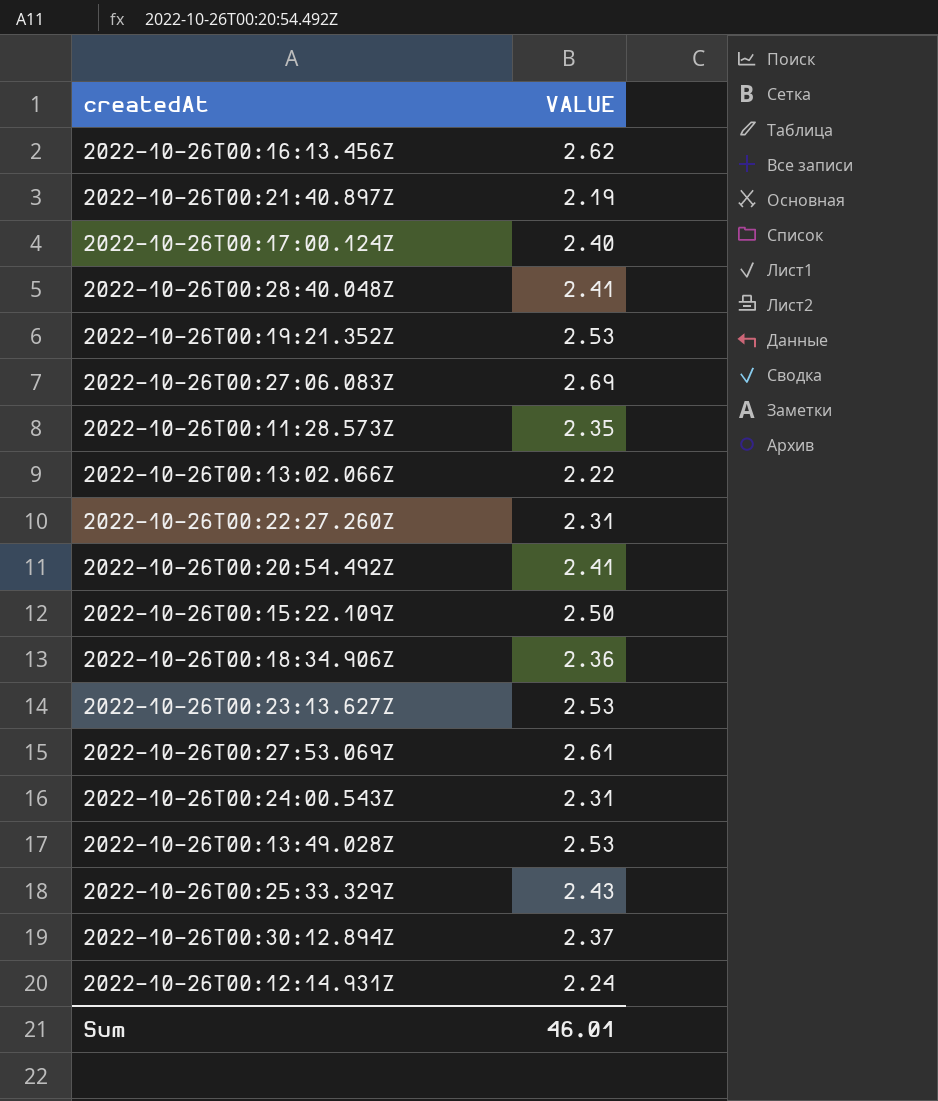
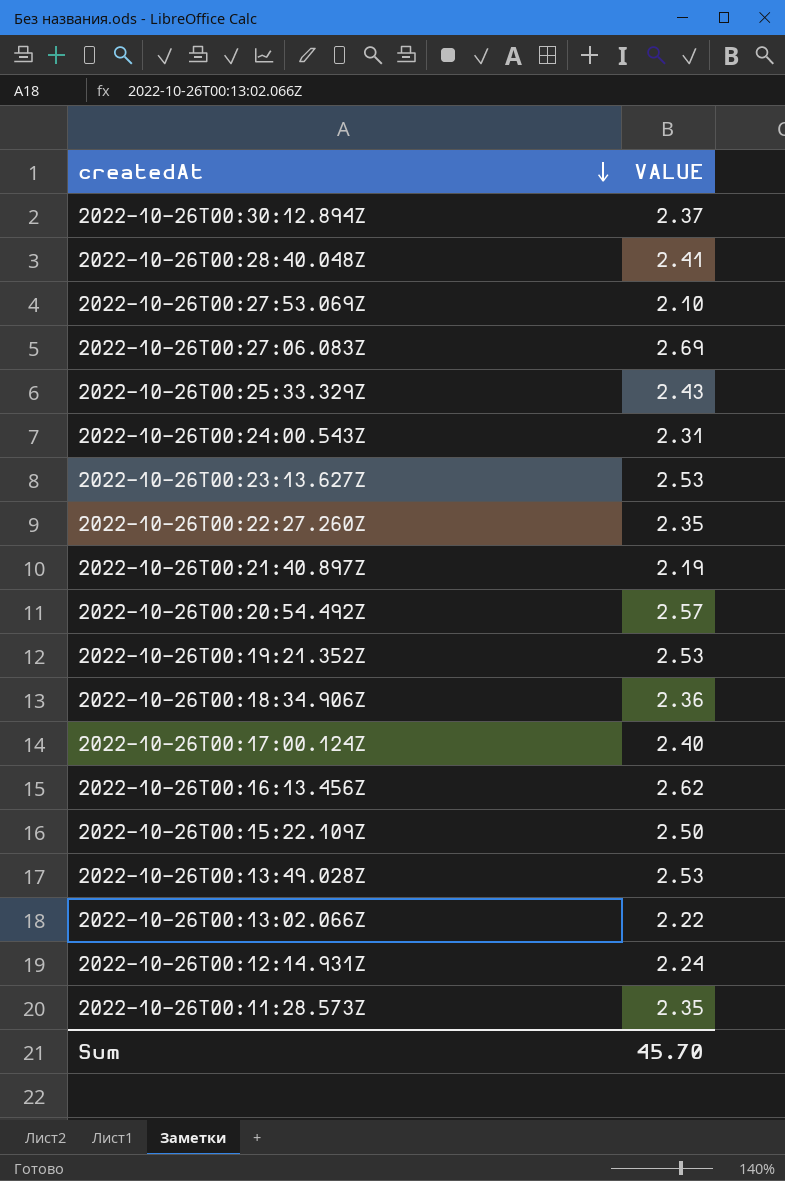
row order: none -> createdAt descending
2022-10-26T00:27:53.069Z | VALUE: 2.61 -> 2.10
2022-10-26T00:22:27.260Z | VALUE: 2.31 -> 2.35
2022-10-26T00:20:54.492Z | VALUE: 2.41 -> 2.57
Sum | VALUE: 46.01 -> 45.70

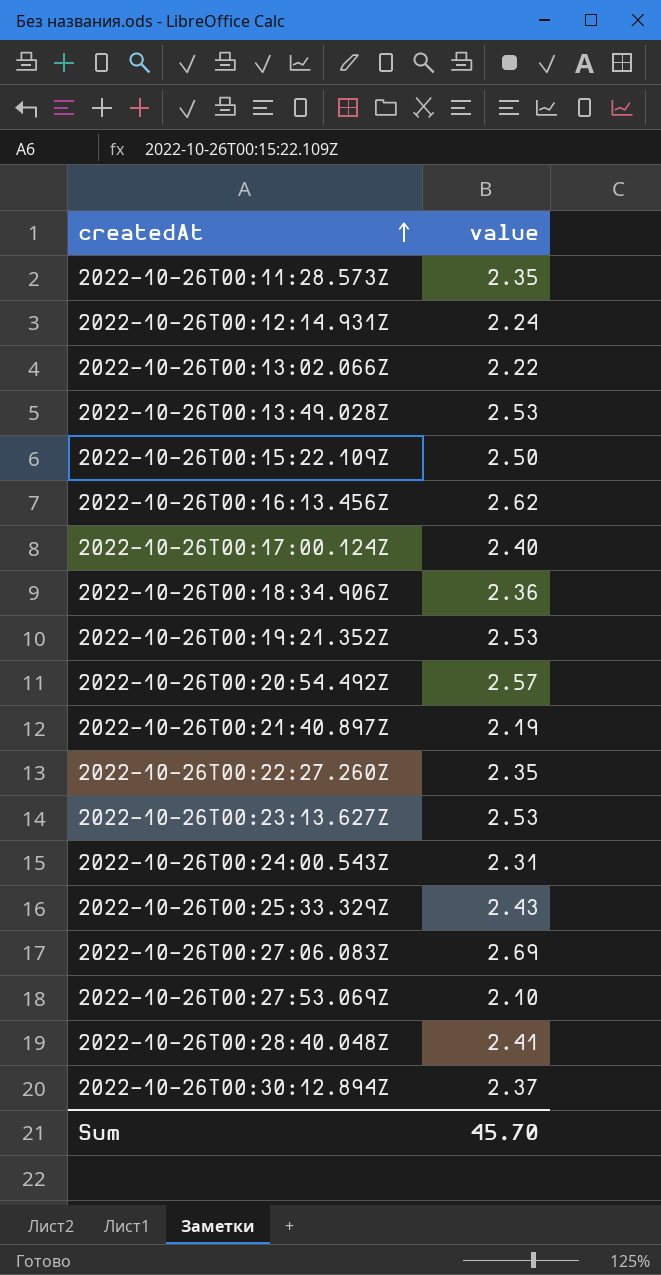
row order: createdAt descending -> createdAt ascending
column name: VALUE -> value

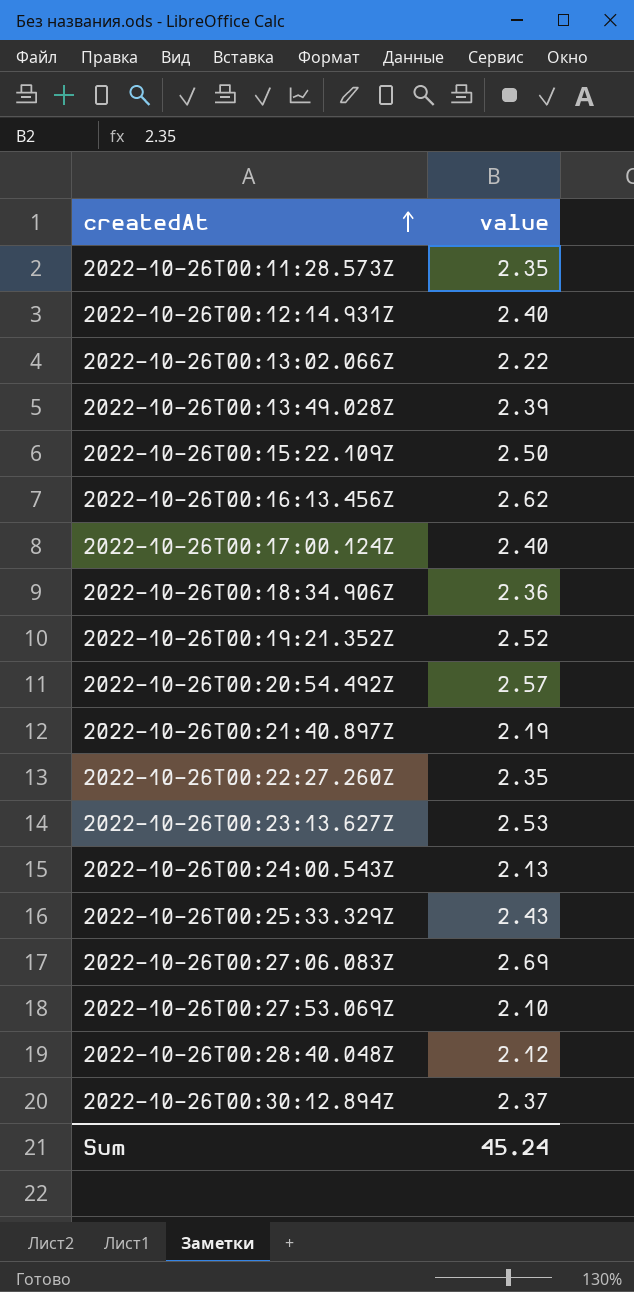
2022-10-26T00:12:14.931Z | value: 2.24 -> 2.40
2022-10-26T00:13:49.028Z | value: 2.53 -> 2.39
2022-10-26T00:19:21.352Z | value: 2.53 -> 2.52
2022-10-26T00:24:00.543Z | value: 2.31 -> 2.13
2022-10-26T00:28:40.048Z | value: 2.41 -> 2.12
Sum | value: 45.70 -> 45.24

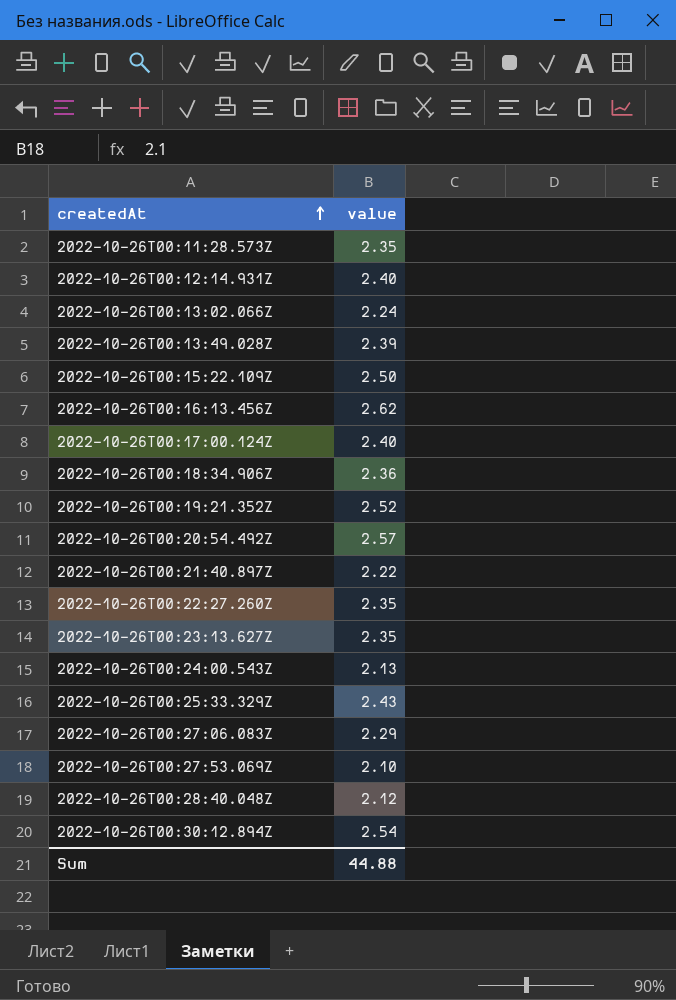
2022-10-26T00:13:02.066Z | value: 2.22 -> 2.24
2022-10-26T00:21:40.897Z | value: 2.19 -> 2.22
2022-10-26T00:23:13.627Z | value: 2.53 -> 2.35
2022-10-26T00:27:06.083Z | value: 2.69 -> 2.29
2022-10-26T00:30:12.894Z | value: 2.37 -> 2.54
Sum | value: 45.24 -> 44.88

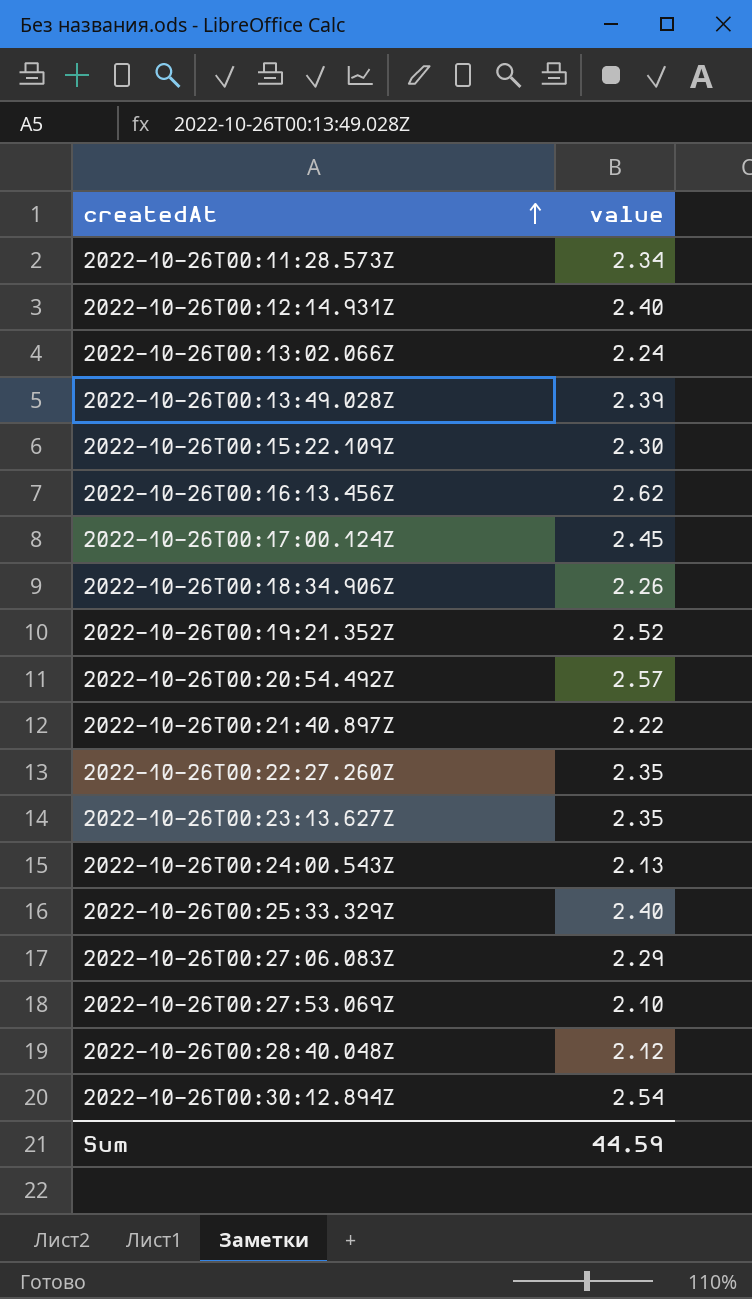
2022-10-26T00:11:28.573Z | value: 2.35 -> 2.34
2022-10-26T00:15:22.109Z | value: 2.50 -> 2.30
2022-10-26T00:17:00.124Z | value: 2.40 -> 2.45
2022-10-26T00:18:34.906Z | value: 2.36 -> 2.26
2022-10-26T00:25:33.329Z | value: 2.43 -> 2.40
Sum | value: 44.88 -> 44.59

